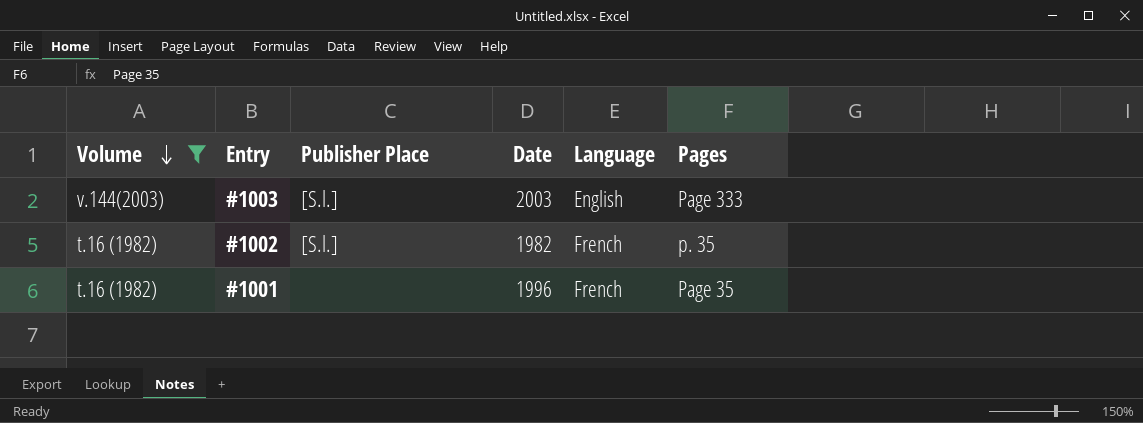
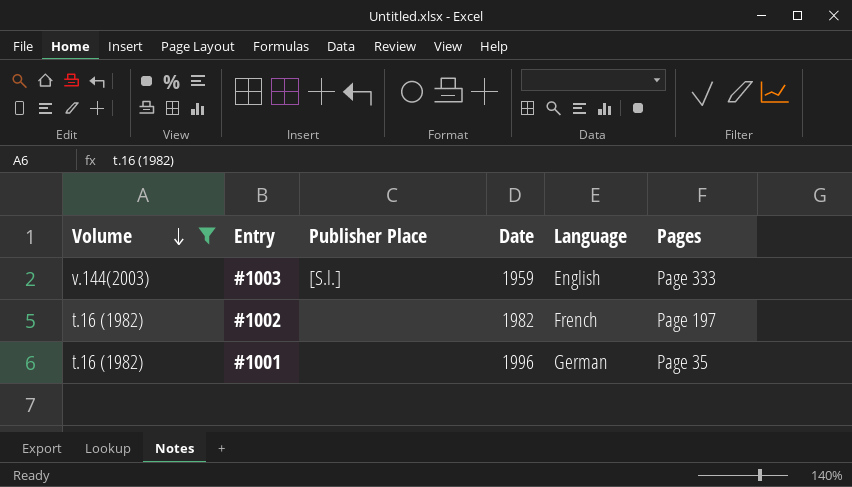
#1003 | Date: 2003 -> 1959
#1002 | Publisher Place: [S.l.] -> none
#1002 | Pages: p. 35 -> Page 197
#1001 | Language: French -> German

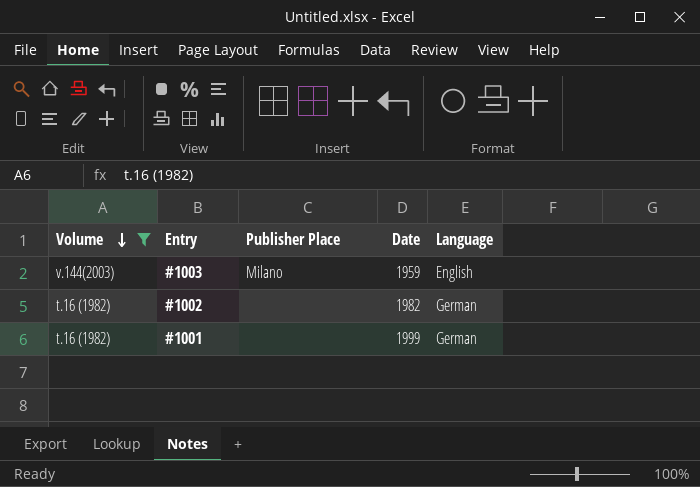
column Pages | position: 6 -> none
#1003 | Publisher Place: [S.l.] -> Milano
#1002 | Language: French -> German
#1001 | Date: 1996 -> 1999

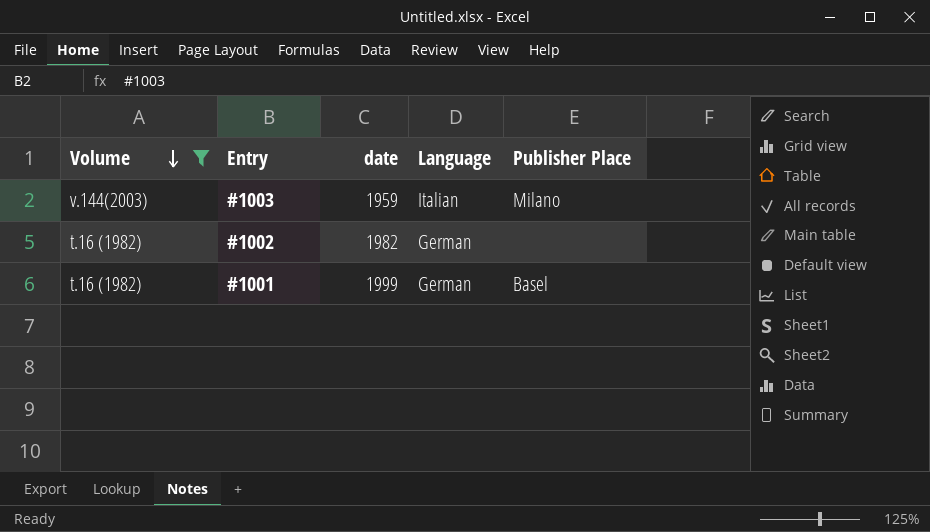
column name: Date -> date
column Publisher Place | position: 3 -> 5
#1003 | Language: English -> Italian
#1001 | Publisher Place: none -> Basel

